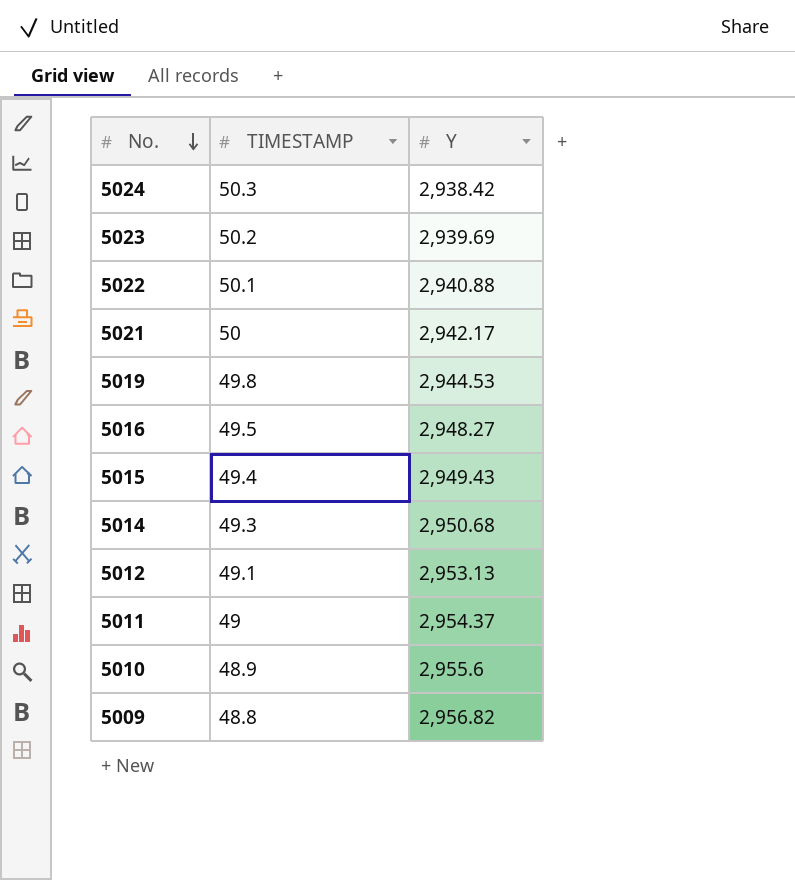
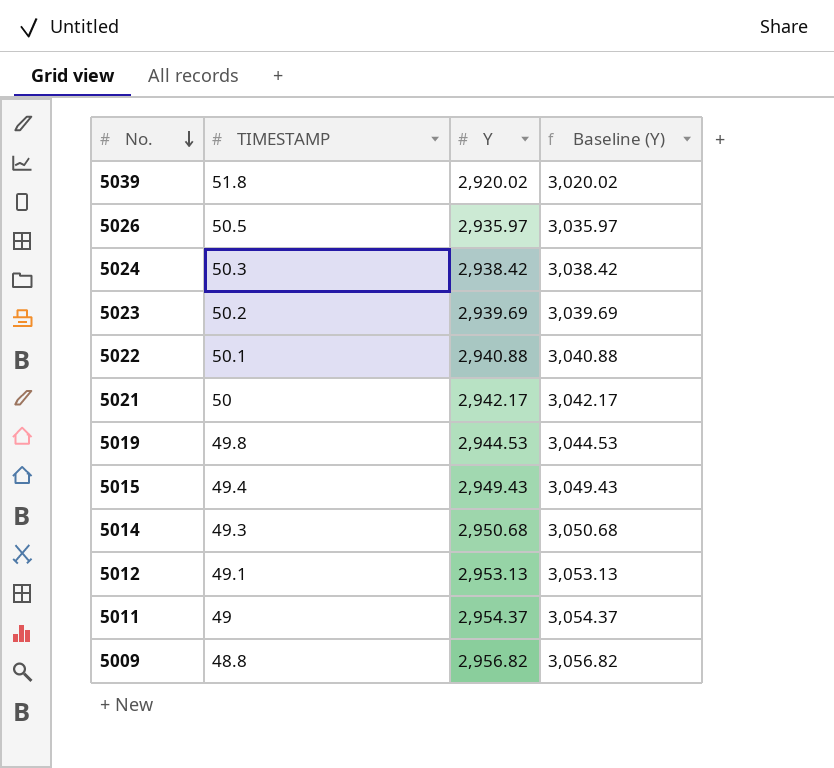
column Baseline (Y) | formula: none -> [Y] + 100
row 5016: 49.5 | 2,948.27 -> none
row 5010: 48.9 | 2,955.6 -> none
row 5039: none -> 51.8 | 2,920.02 | 3,020.02
row 5026: none -> 50.5 | 2,935.97 | 3,035.97

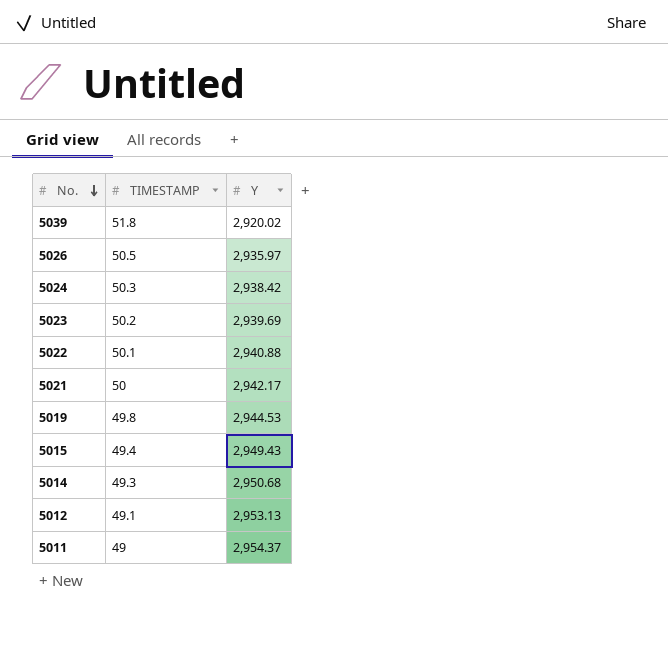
column Baseline (Y) | formula: [Y] + 100 -> none
row 5009: 48.8 | 2,956.82 | 3,056.82 -> none

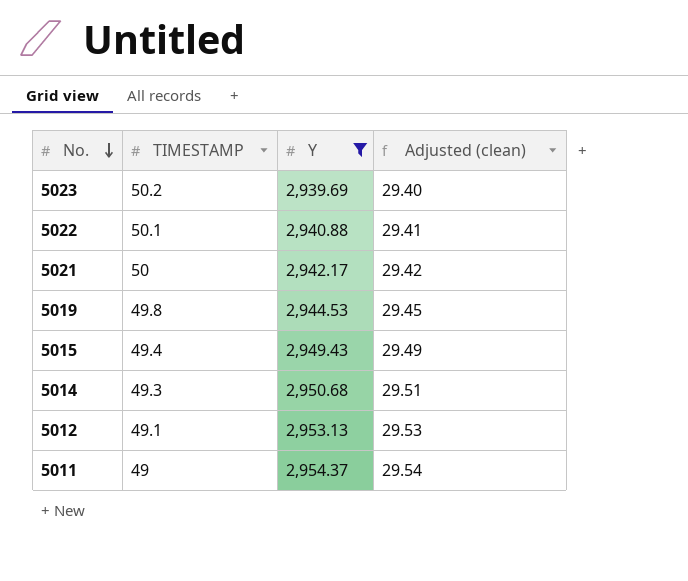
filter: none -> Y >= 2,939.69
column Adjusted (clean) | formula: none -> [Y] * 0.01

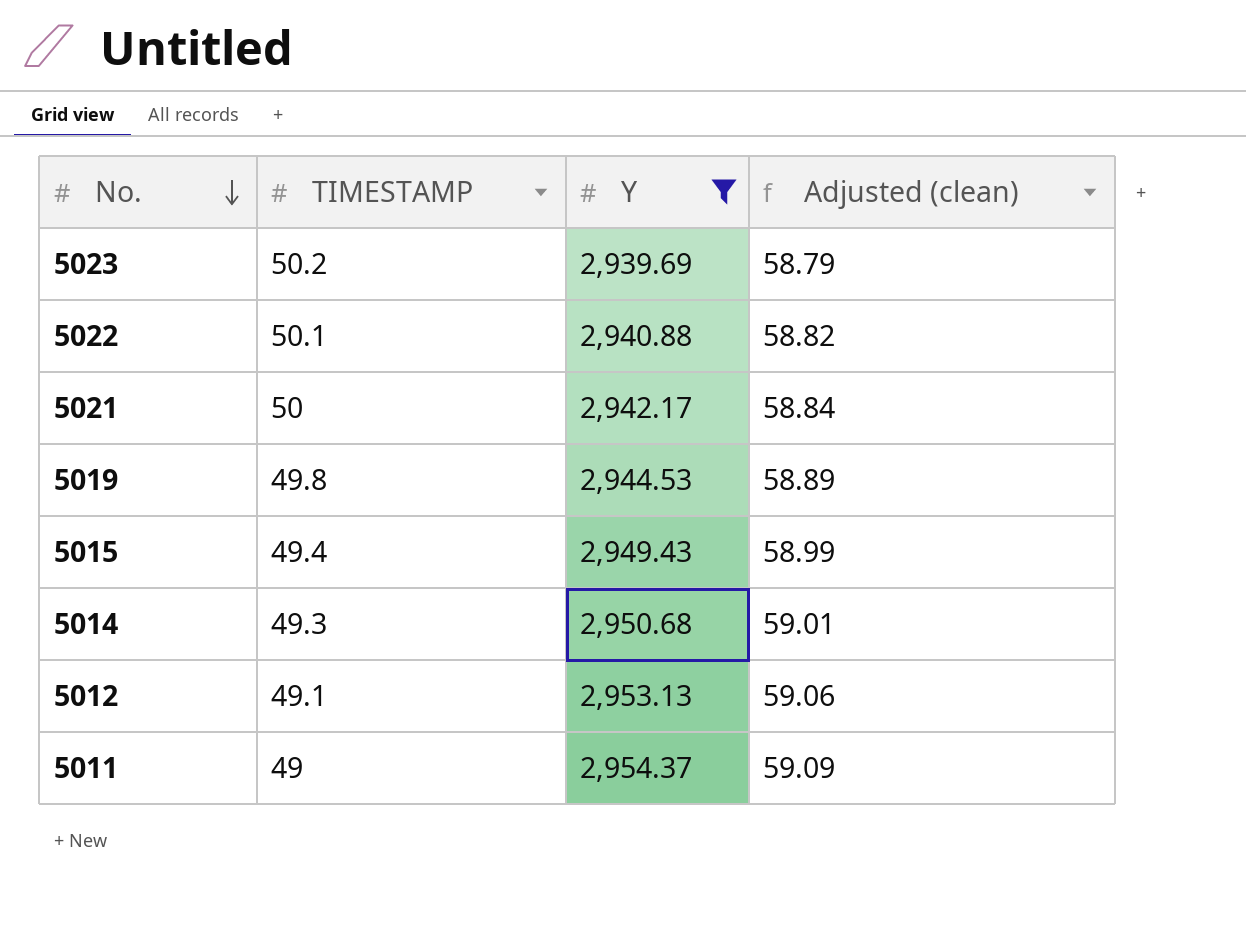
column Adjusted (clean) | formula: [Y] * 0.01 -> [Y] * 0.02

